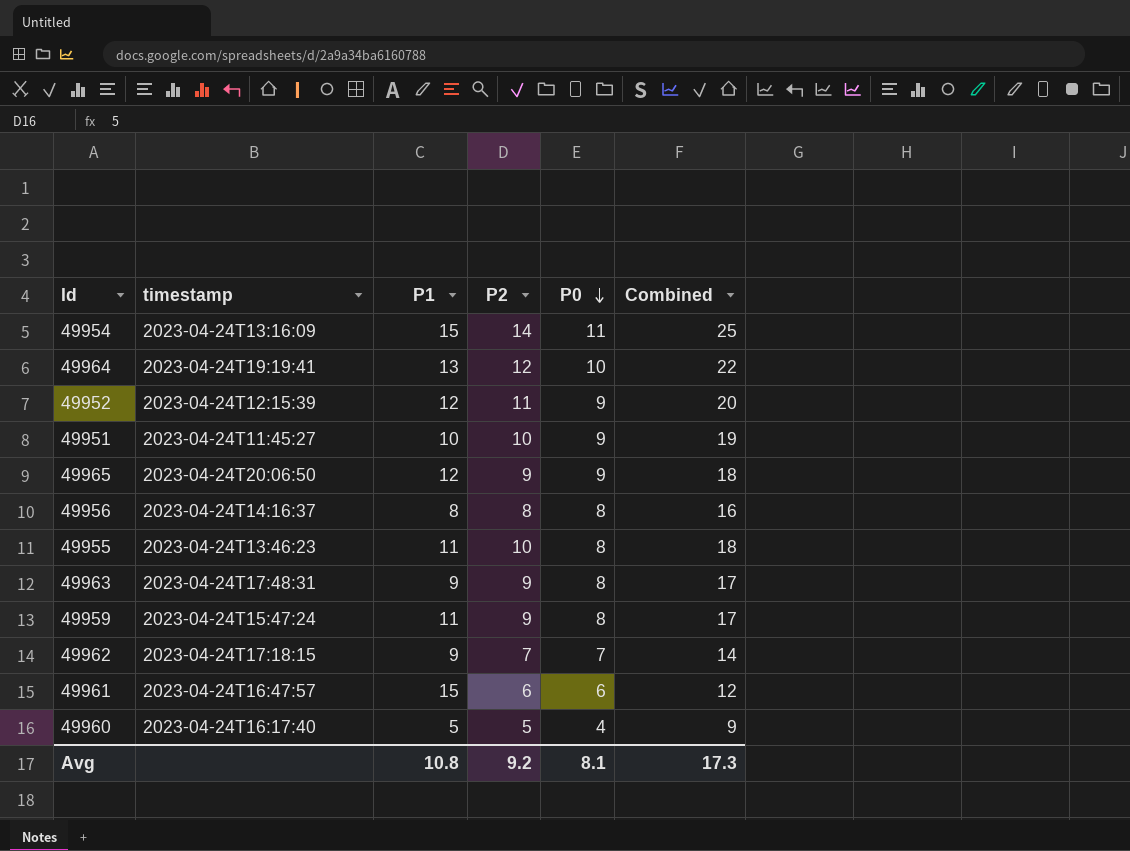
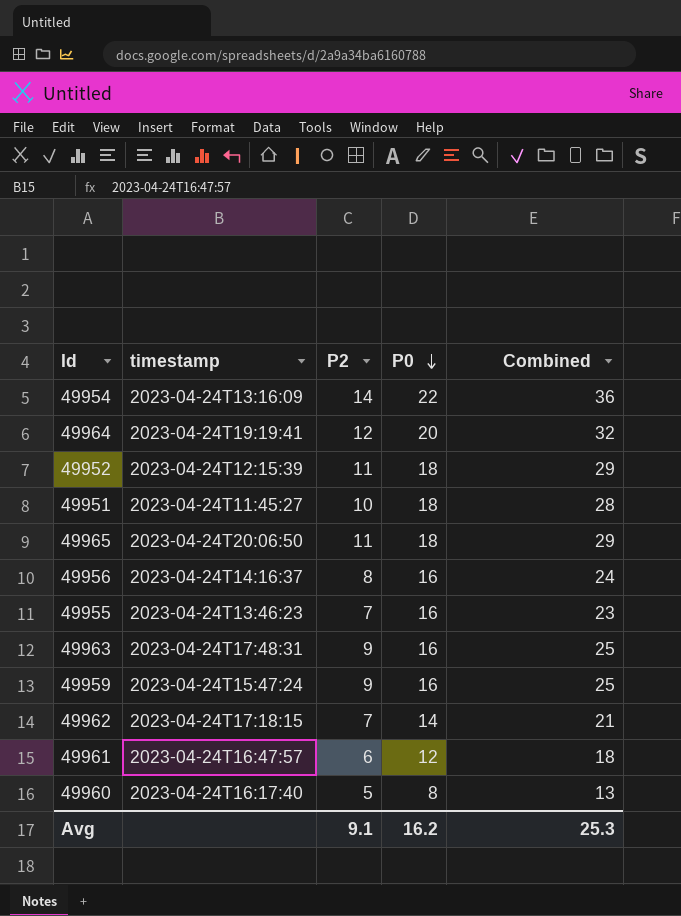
column P1 | position: 3 -> none
49954 | P0: 11 -> 22
49954 | Combined: 25 -> 36
49964 | P0: 10 -> 20
49964 | Combined: 22 -> 32
49952 | P0: 9 -> 18
49952 | Combined: 20 -> 29
49951 | P0: 9 -> 18
49951 | Combined: 19 -> 28
49965 | P2: 9 -> 11
49965 | P0: 9 -> 18
49965 | Combined: 18 -> 29
49956 | P0: 8 -> 16
49956 | Combined: 16 -> 24
49955 | P2: 10 -> 7
49955 | P0: 8 -> 16
49955 | Combined: 18 -> 23
49963 | P0: 8 -> 16
49963 | Combined: 17 -> 25
49959 | P0: 8 -> 16
49959 | Combined: 17 -> 25
49962 | P0: 7 -> 14
49962 | Combined: 14 -> 21
49961 | P0: 6 -> 12
49961 | Combined: 12 -> 18
49960 | P0: 4 -> 8
49960 | Combined: 9 -> 13
Avg | P2: 9.2 -> 9.1
Avg | P0: 8.1 -> 16.2
Avg | Combined: 17.3 -> 25.3

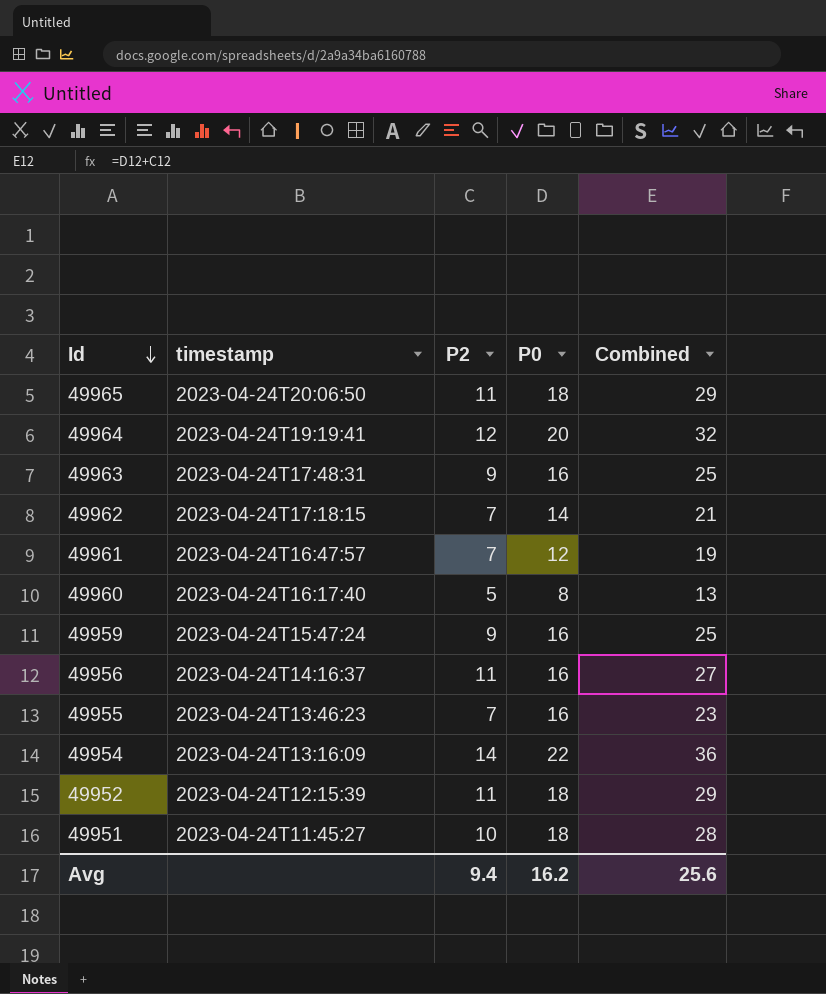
row order: P0 descending -> Id descending
49961 | P2: 6 -> 7
49961 | Combined: 18 -> 19
49956 | P2: 8 -> 11
49956 | Combined: 24 -> 27
Avg | P2: 9.1 -> 9.4
Avg | Combined: 25.3 -> 25.6

